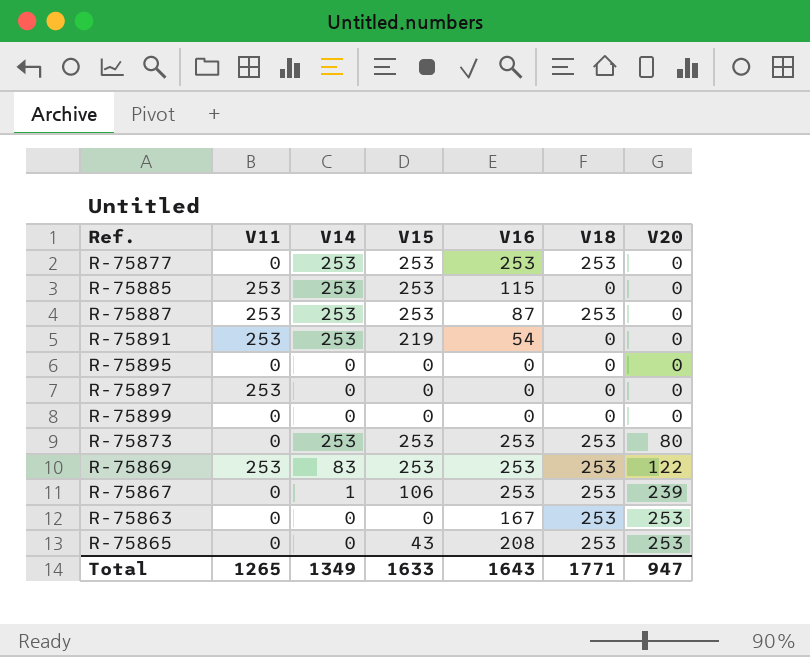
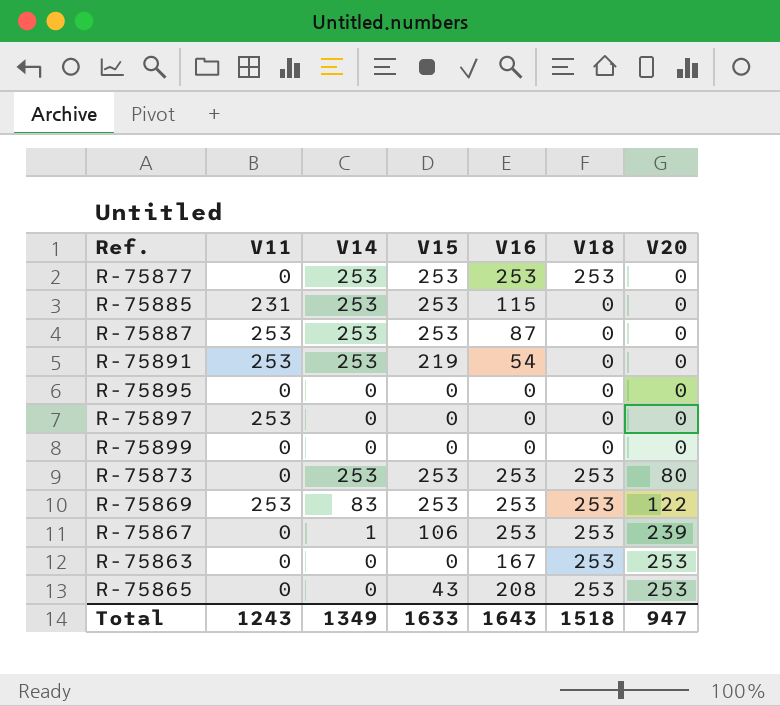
R-75885 | V11: 253 -> 231
R-75887 | V18: 253 -> 0
Total | V11: 1265 -> 1243
Total | V18: 1771 -> 1518

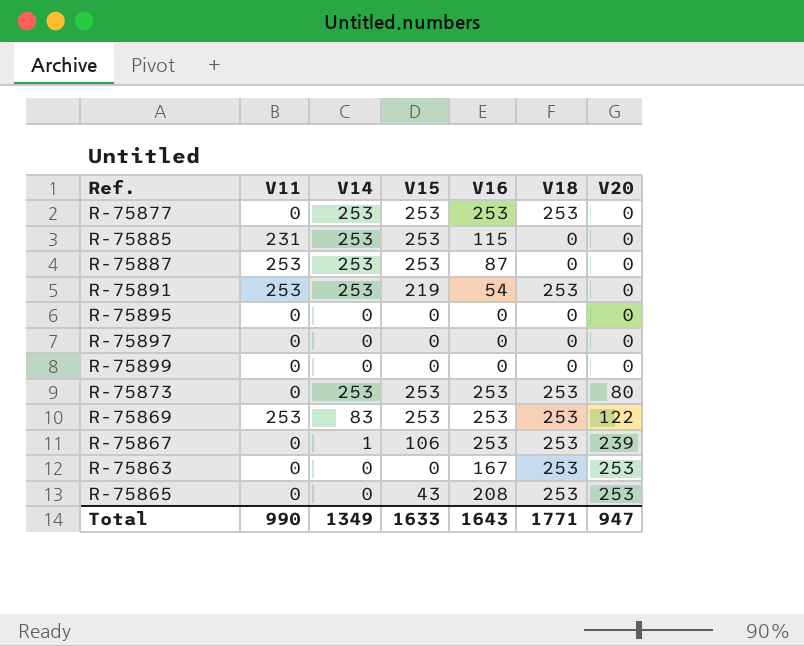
R-75891 | V18: 0 -> 253
R-75897 | V11: 253 -> 0
Total | V11: 1243 -> 990
Total | V18: 1518 -> 1771

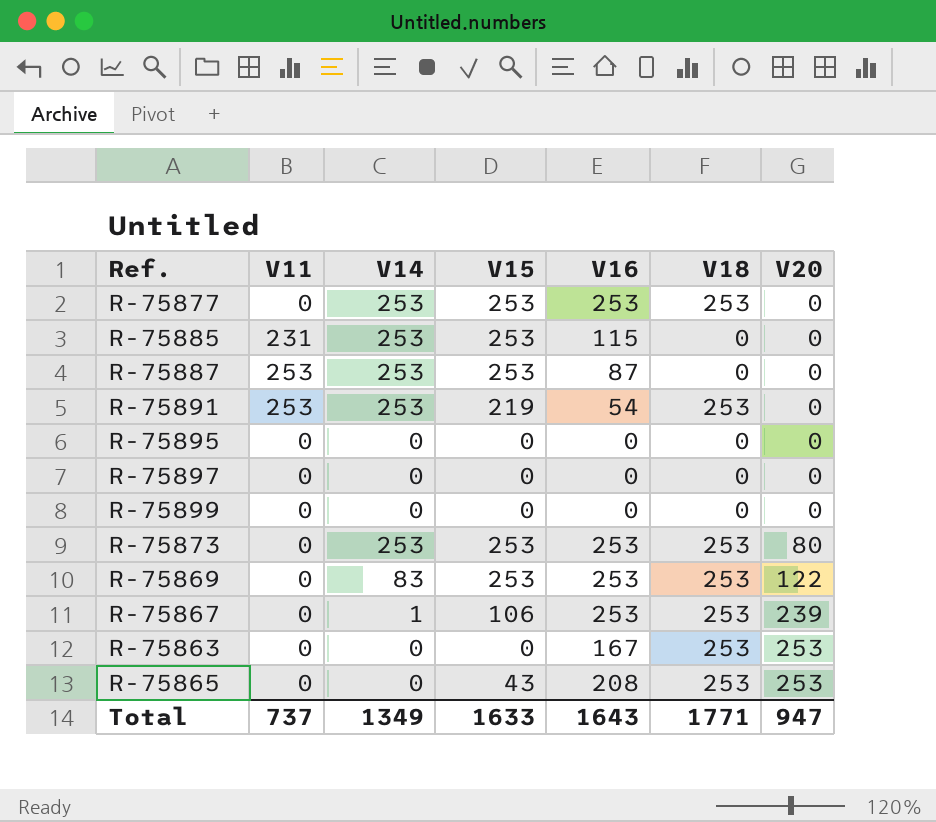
R-75869 | V11: 253 -> 0
Total | V11: 990 -> 737

